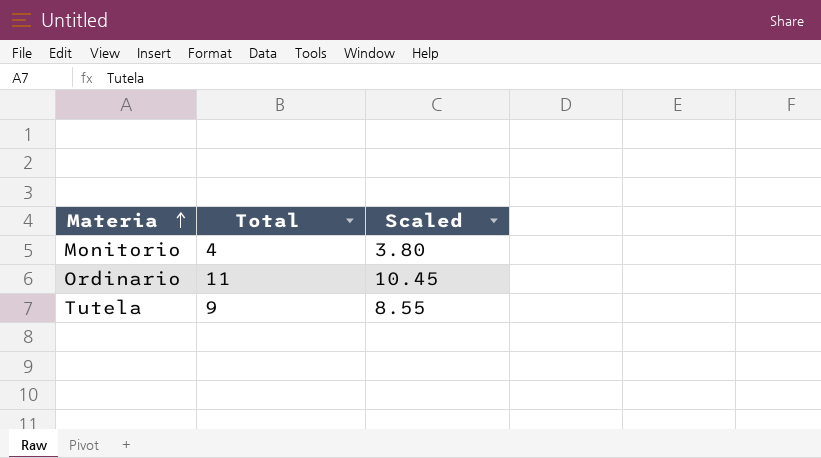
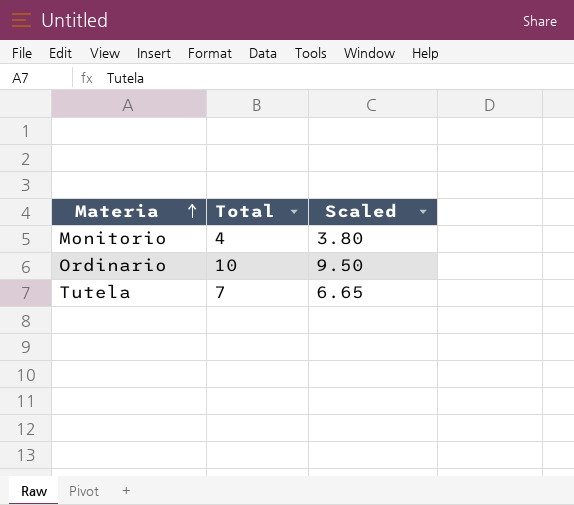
Ordinario | Total: 11 -> 10
Ordinario | Scaled: 10.45 -> 9.50
Tutela | Total: 9 -> 7
Tutela | Scaled: 8.55 -> 6.65

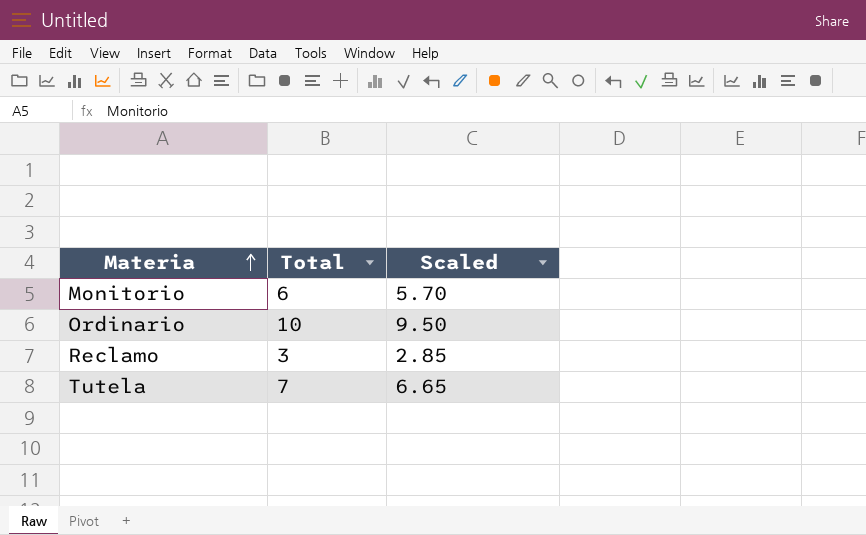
Monitorio | Total: 4 -> 6
Monitorio | Scaled: 3.80 -> 5.70
row Reclamo: none -> 3 | 2.85

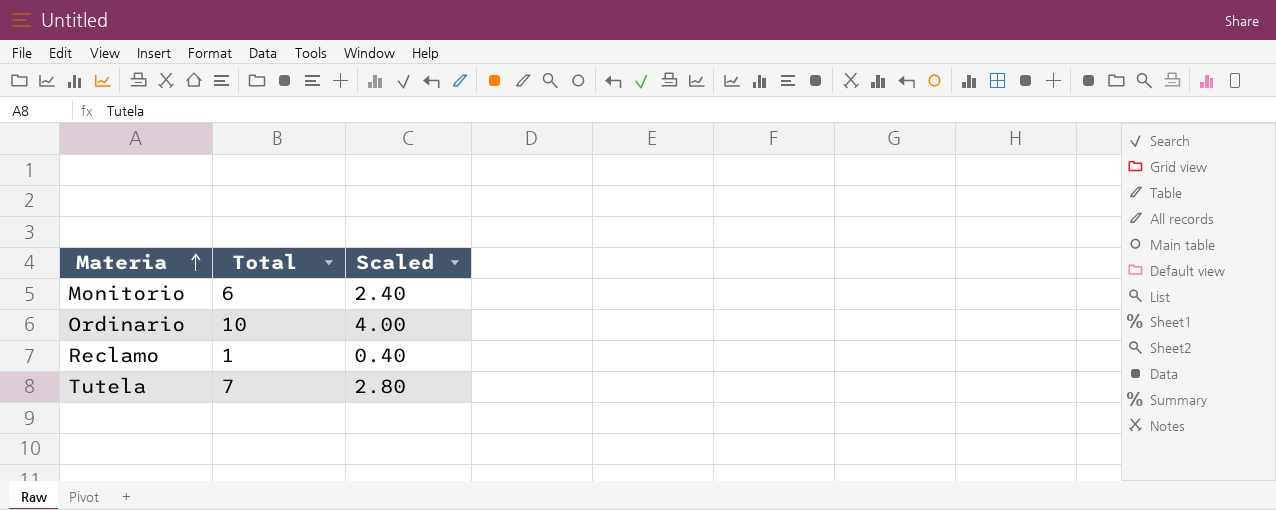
column Scaled | formula: [Total] * 0.95 -> [Total] * 0.4
Reclamo | Total: 3 -> 1

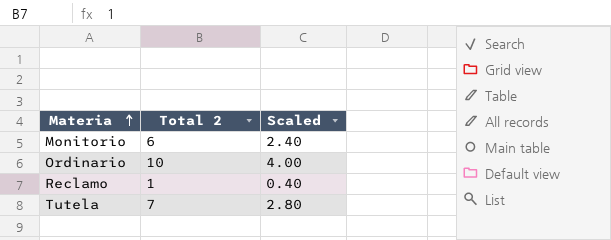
column name: Total -> Total 2

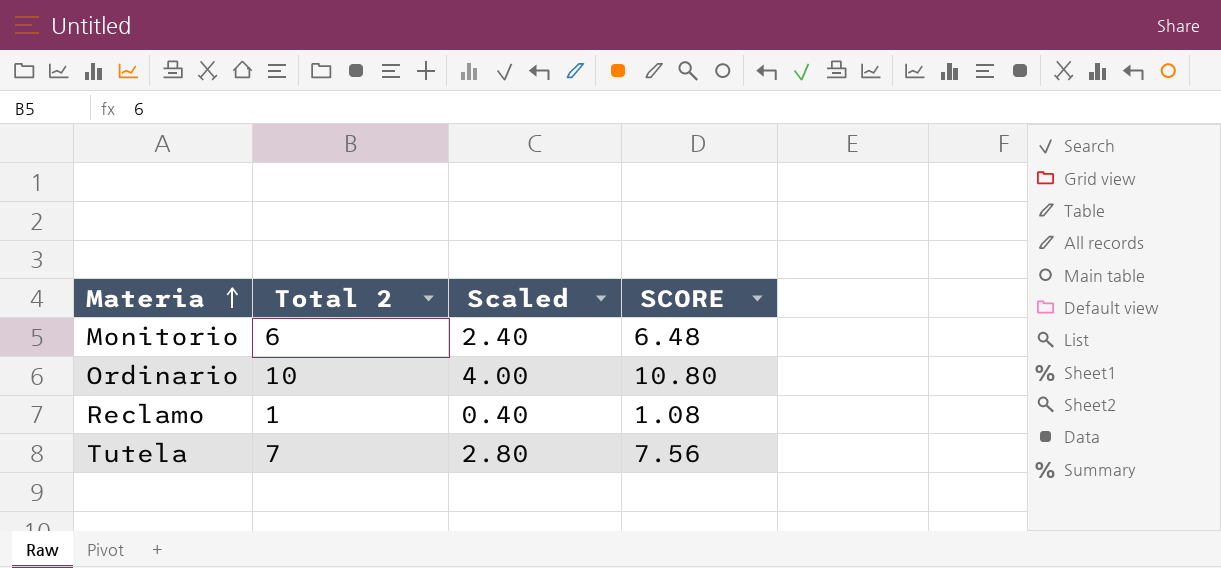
column SCORE | formula: none -> [Total 2] * 1.08

